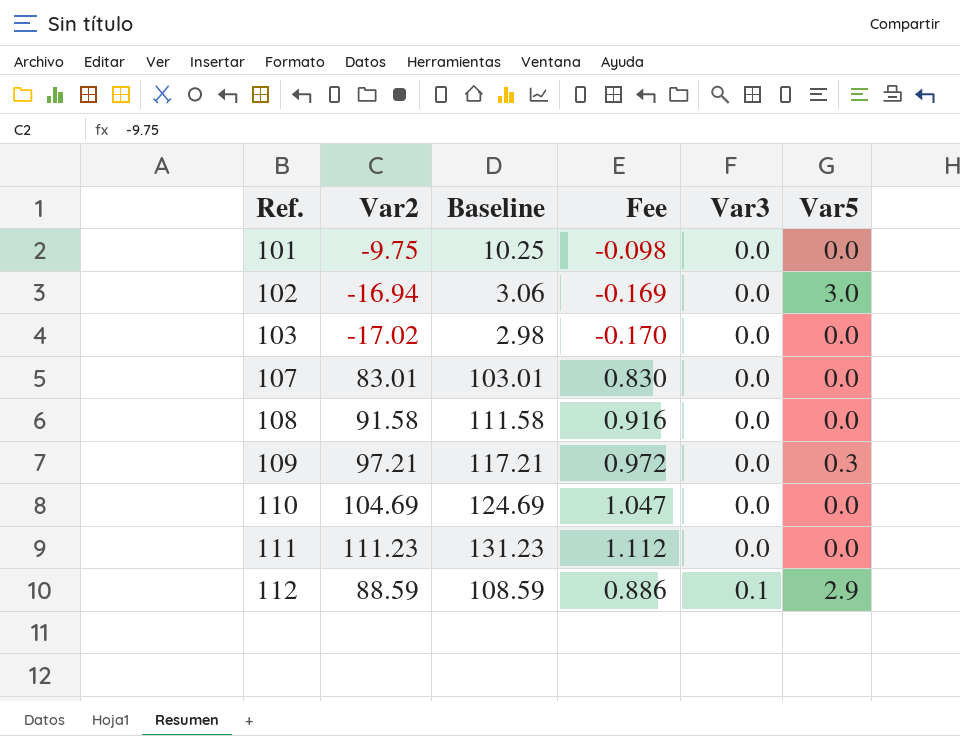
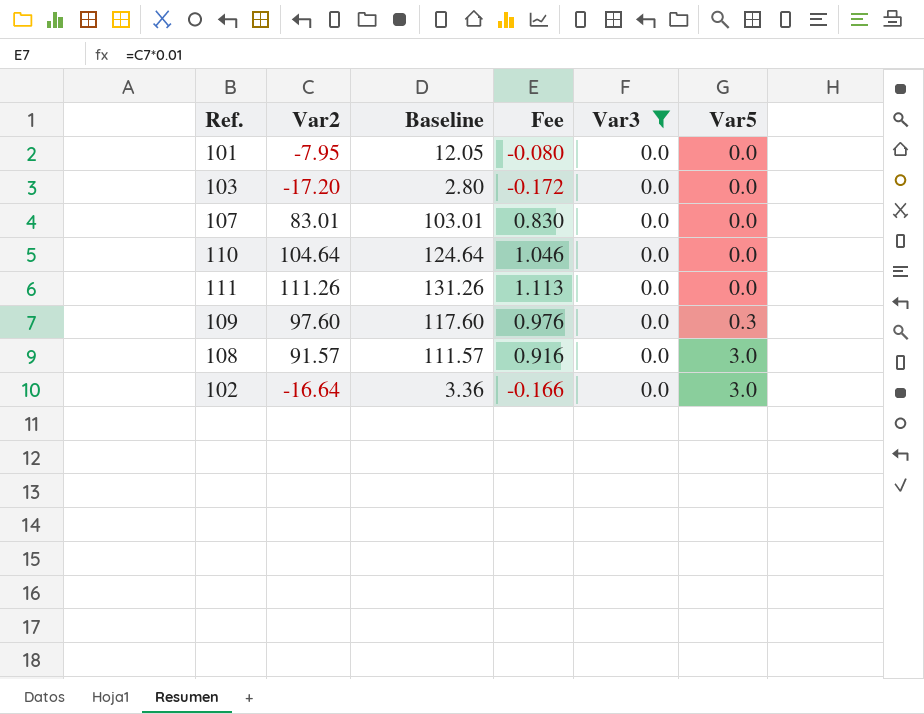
filter: none -> Var3 = 0.0
row order: Ref. ascending -> Var5 ascending
101 | Var2: -9.75 -> -7.95
101 | Baseline: 10.25 -> 12.05
101 | Fee: -0.098 -> -0.080
103 | Var2: -17.02 -> -17.20
103 | Baseline: 2.98 -> 2.80
103 | Fee: -0.170 -> -0.172
110 | Var2: 104.69 -> 104.64
110 | Baseline: 124.69 -> 124.64
110 | Fee: 1.047 -> 1.046
111 | Var2: 111.23 -> 111.26
111 | Baseline: 131.23 -> 131.26
111 | Fee: 1.112 -> 1.113
109 | Var2: 97.21 -> 97.60
109 | Baseline: 117.21 -> 117.60
109 | Fee: 0.972 -> 0.976
108 | Var2: 91.58 -> 91.57
108 | Baseline: 111.58 -> 111.57
108 | Var5: 0.0 -> 3.0
102 | Var2: -16.94 -> -16.64
102 | Baseline: 3.06 -> 3.36
102 | Fee: -0.169 -> -0.166

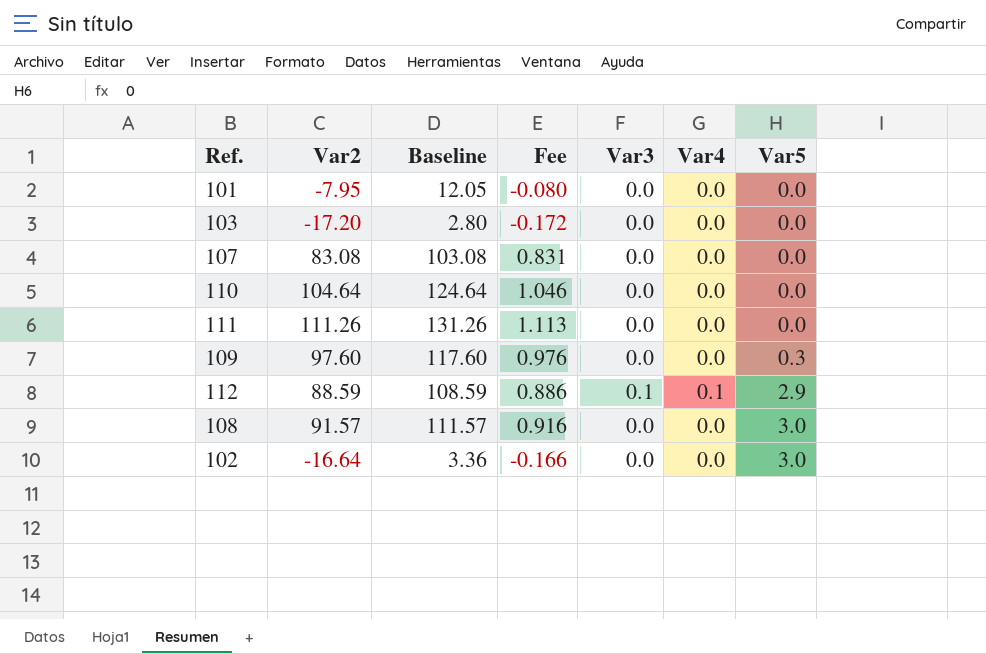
filter: Var3 = 0.0 -> none
column Var4 | position: none -> 6
107 | Var2: 83.01 -> 83.08
107 | Baseline: 103.01 -> 103.08
107 | Fee: 0.830 -> 0.831

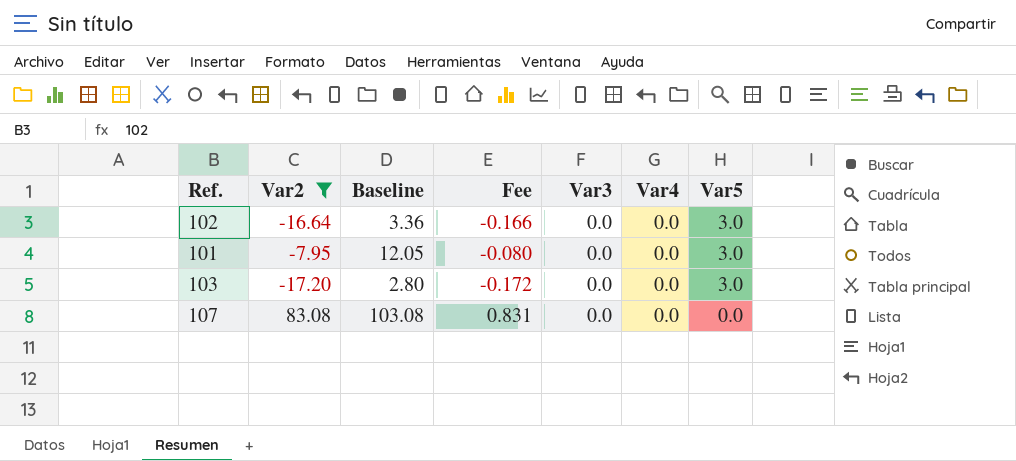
filter: none -> Var2 <= 83.08
row order: Var5 ascending -> Var5 descending
101 | Var5: 0.0 -> 3.0
103 | Var5: 0.0 -> 3.0

